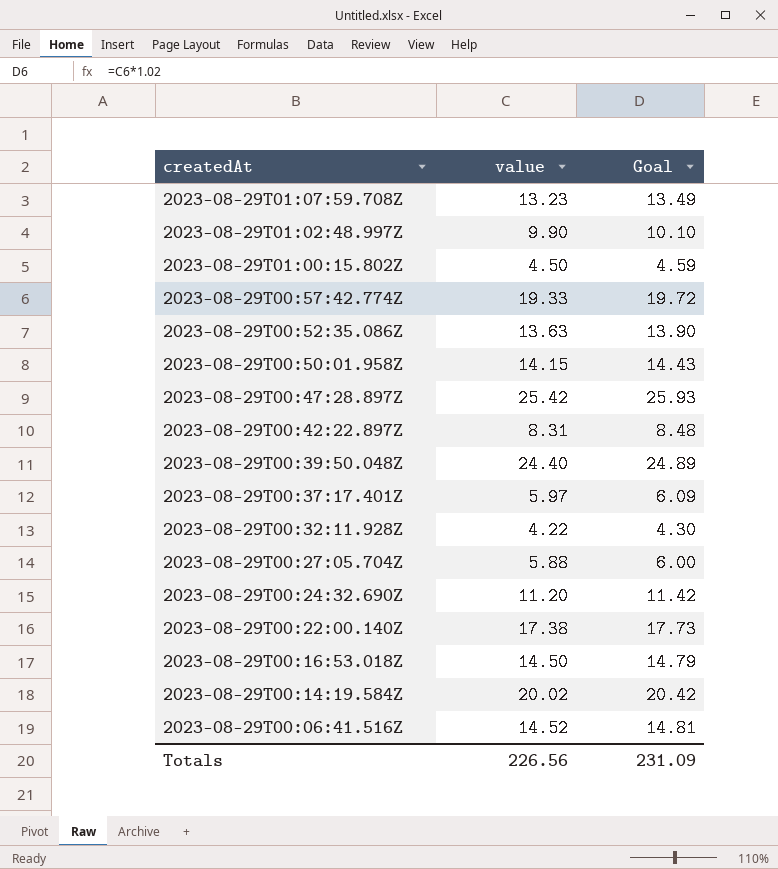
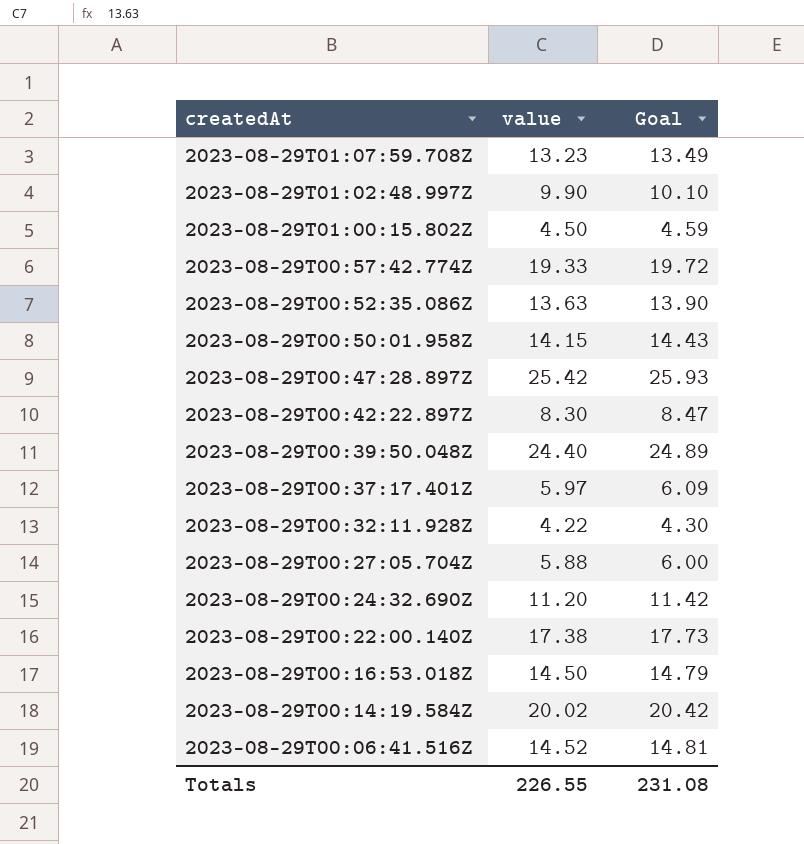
2023-08-29T00:42:22.897Z | value: 8.31 -> 8.30
2023-08-29T00:42:22.897Z | Goal: 8.48 -> 8.47
Totals | value: 226.56 -> 226.55
Totals | Goal: 231.09 -> 231.08

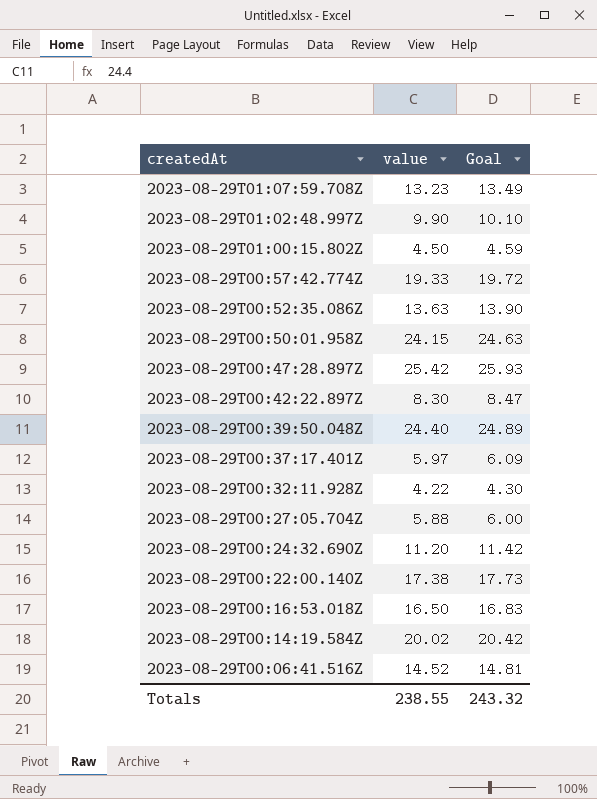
2023-08-29T00:50:01.958Z | value: 14.15 -> 24.15
2023-08-29T00:50:01.958Z | Goal: 14.43 -> 24.63
2023-08-29T00:16:53.018Z | value: 14.50 -> 16.50
2023-08-29T00:16:53.018Z | Goal: 14.79 -> 16.83
Totals | value: 226.55 -> 238.55
Totals | Goal: 231.08 -> 243.32

